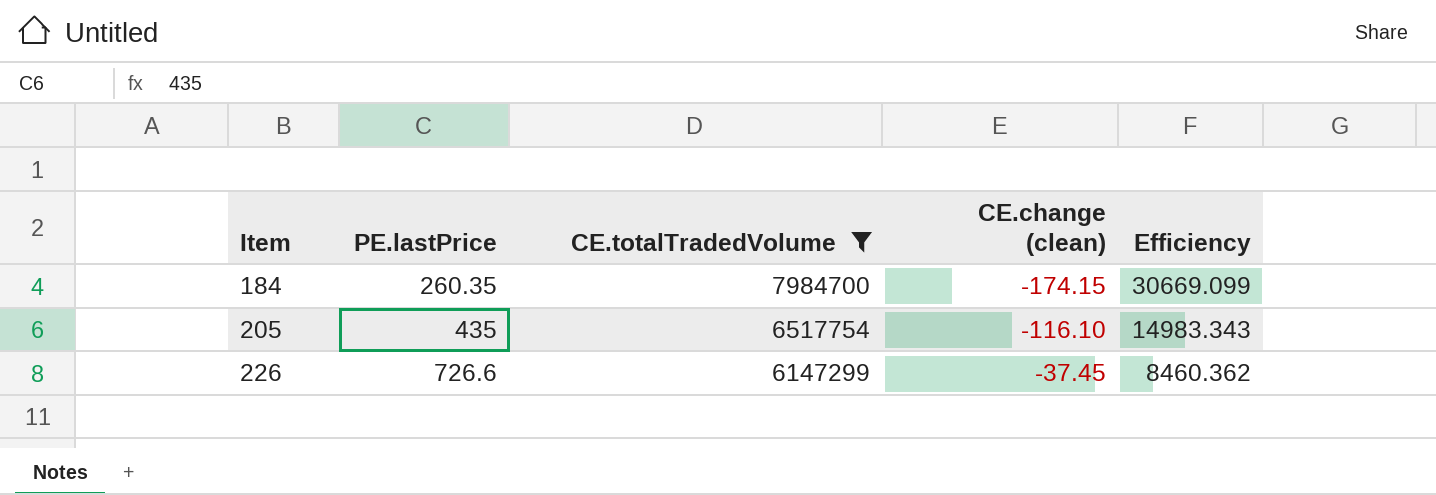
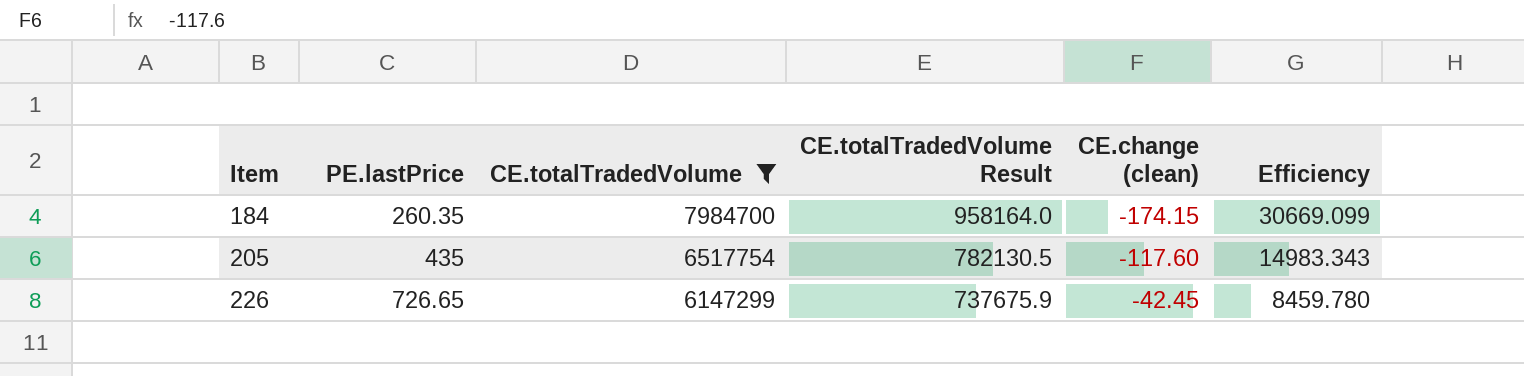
column CE.totalTradedVolume Result | formula: none -> [CE.totalTradedVolume] * 0.12
205 | CE.change (clean): -116.10 -> -117.60
226 | PE.lastPrice: 726.6 -> 726.65
226 | CE.change (clean): -37.45 -> -42.45
226 | Efficiency: 8460.362 -> 8459.780

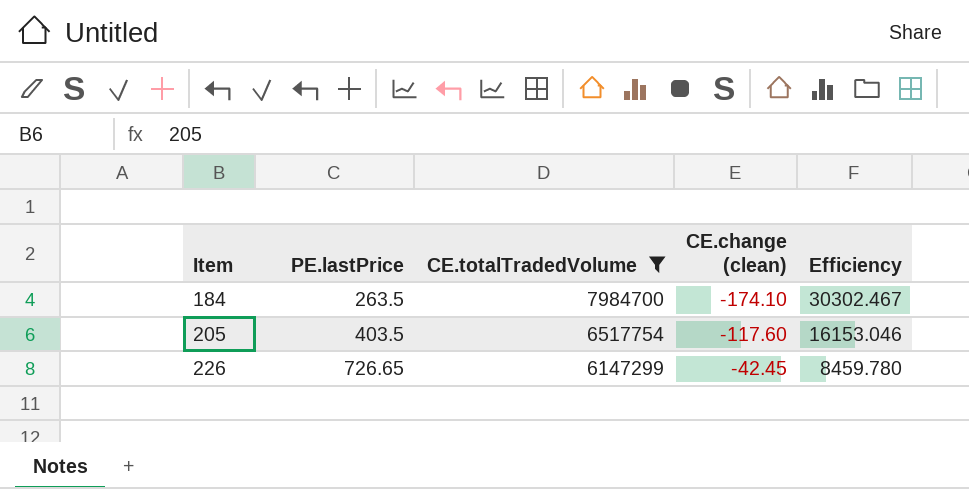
column CE.totalTradedVolume Result | formula: [CE.totalTradedVolume] * 0.12 -> none
184 | PE.lastPrice: 260.35 -> 263.5
184 | CE.change (clean): -174.15 -> -174.10
184 | Efficiency: 30669.099 -> 30302.467
205 | PE.lastPrice: 435 -> 403.5
205 | Efficiency: 14983.343 -> 16153.046

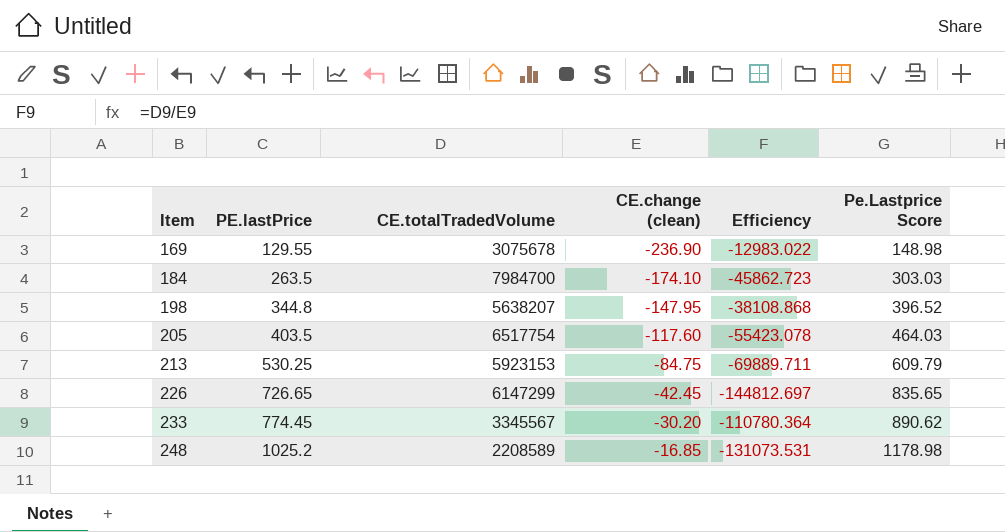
filter: CE.totalTradedVolume >= 6147299 -> none
column Efficiency | formula: [CE.totalTradedVolume] / [PE.lastPrice] -> [CE.totalTradedVolume] / [CE.change (clean)]
column Pe.Lastprice Score | formula: none -> [PE.lastPrice] * 1.15

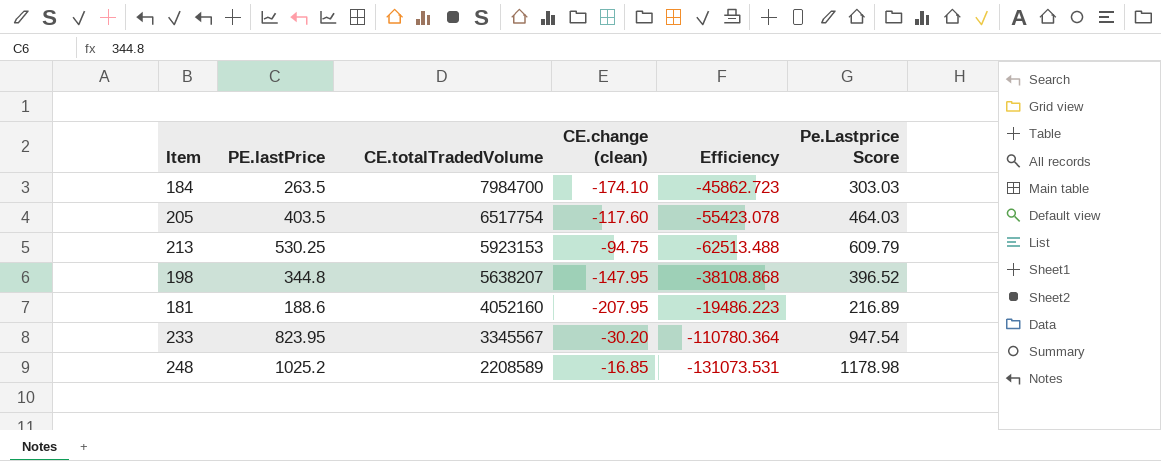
row order: Item ascending -> CE.totalTradedVolume descending
row 169: 129.55 | 3075678 | -236.90 | -12983.022 | 148.98 -> none
row 226: 726.65 | 6147299 | -42.45 | -144812.697 | 835.65 -> none
213 | CE.change (clean): -84.75 -> -94.75
213 | Efficiency: -69889.711 -> -62513.488
row 181: none -> 188.6 | 4052160 | -207.95 | -19486.223 | 216.89
233 | PE.lastPrice: 774.45 -> 823.95
233 | Pe.Lastprice Score: 890.62 -> 947.54

